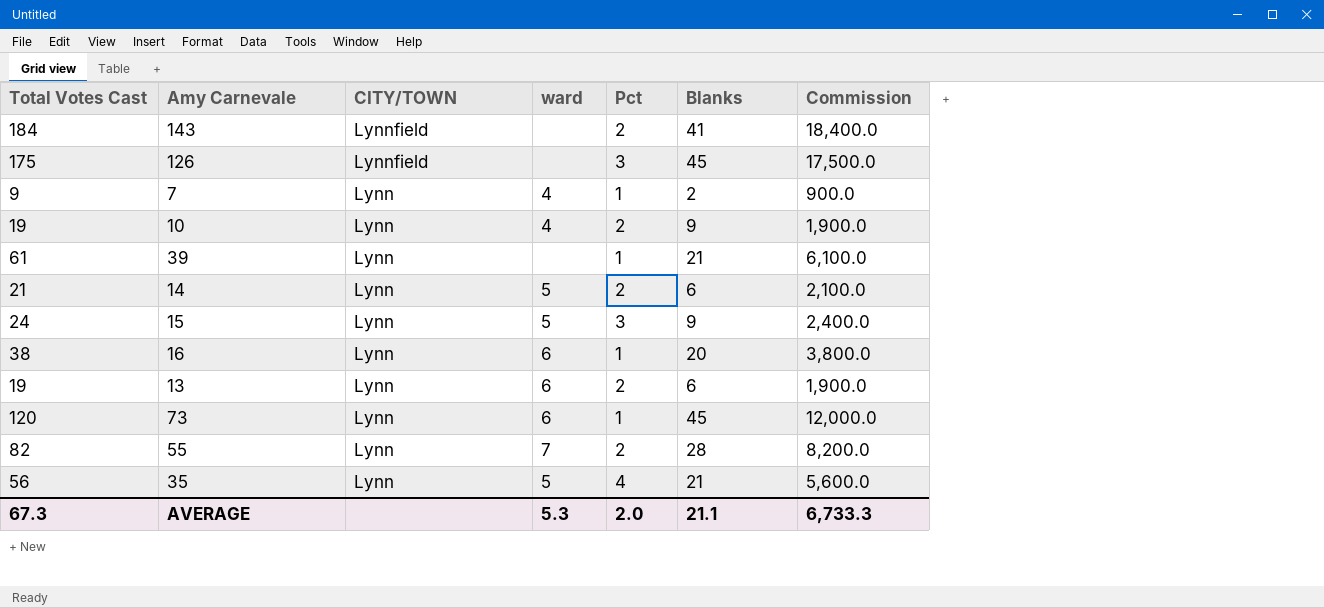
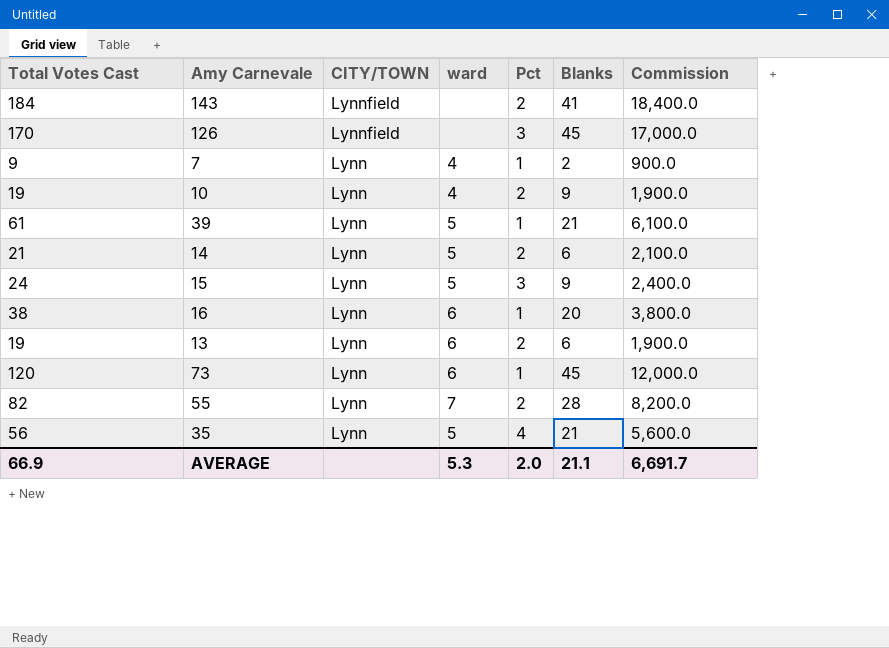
126 | Total Votes Cast: 175 -> 170
126 | Commission: 17,500.0 -> 17,000.0
39 | ward: none -> 5
AVERAGE | Total Votes Cast: 67.3 -> 66.9
AVERAGE | Commission: 6,733.3 -> 6,691.7

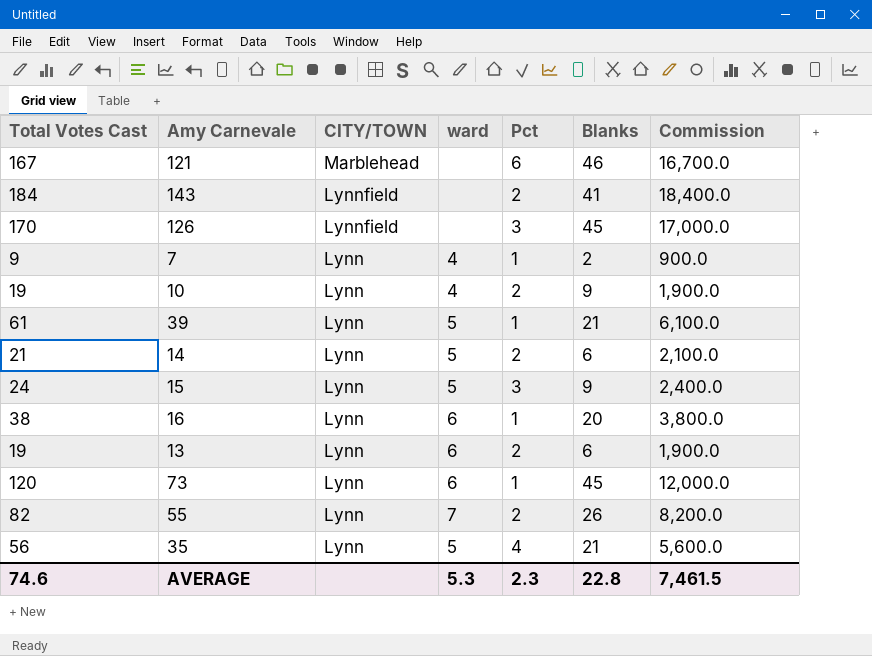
row 121: none -> 167 | Marblehead | none | 6 | 46 | 16,700.0
55 | Blanks: 28 -> 26
AVERAGE | Total Votes Cast: 66.9 -> 74.6
AVERAGE | Pct: 2.0 -> 2.3
AVERAGE | Blanks: 21.1 -> 22.8
AVERAGE | Commission: 6,691.7 -> 7,461.5

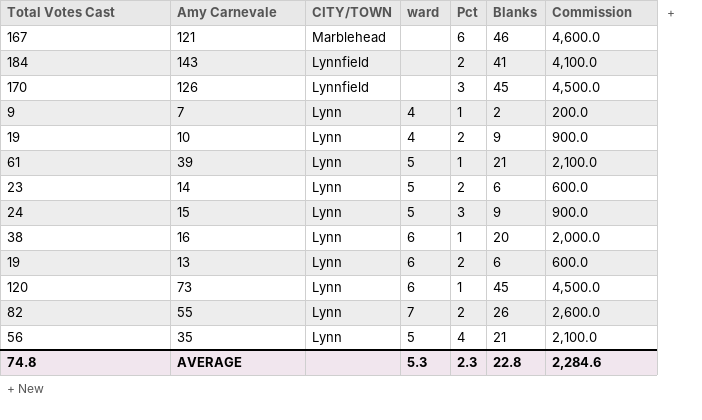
column Commission | formula: [Total Votes Cast] * 100 -> [Blanks] * 100
14 | Total Votes Cast: 21 -> 23
AVERAGE | Total Votes Cast: 74.6 -> 74.8
AVERAGE | Commission: 7,461.5 -> 2,284.6

